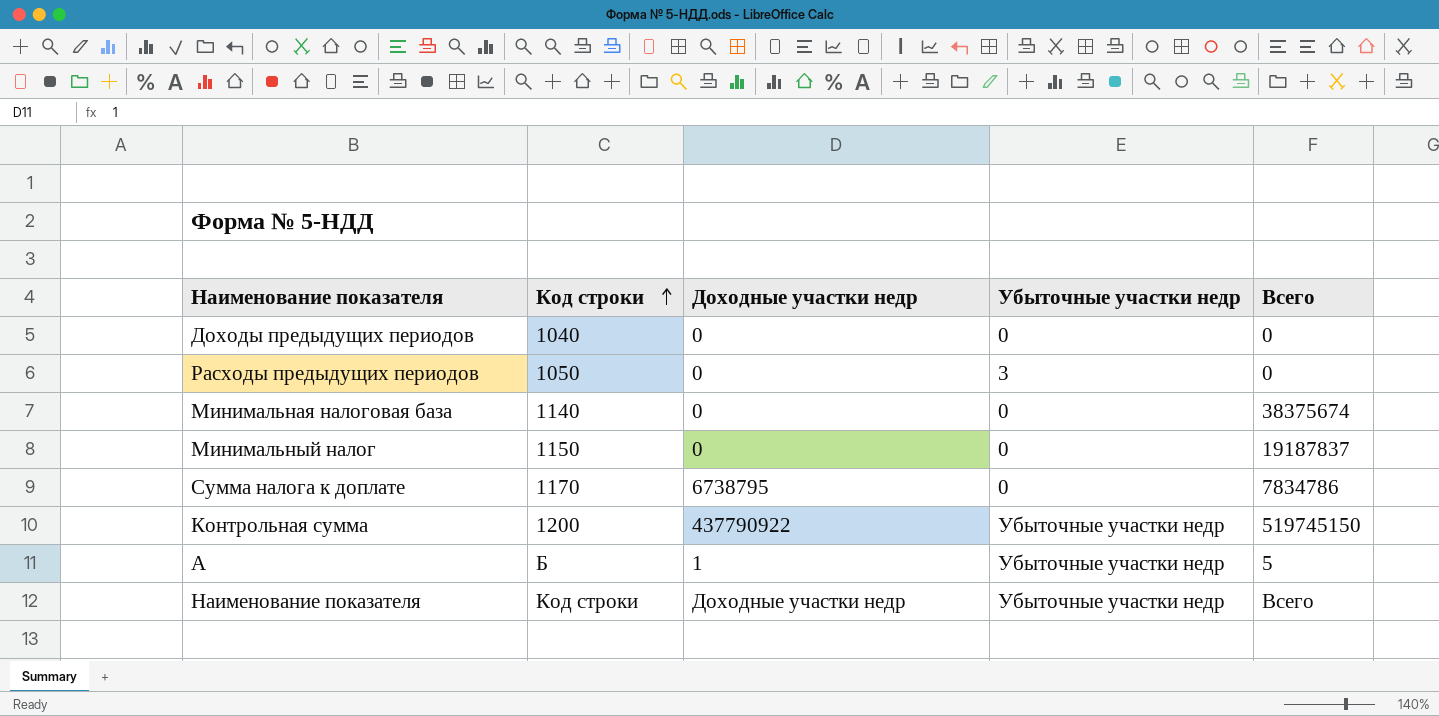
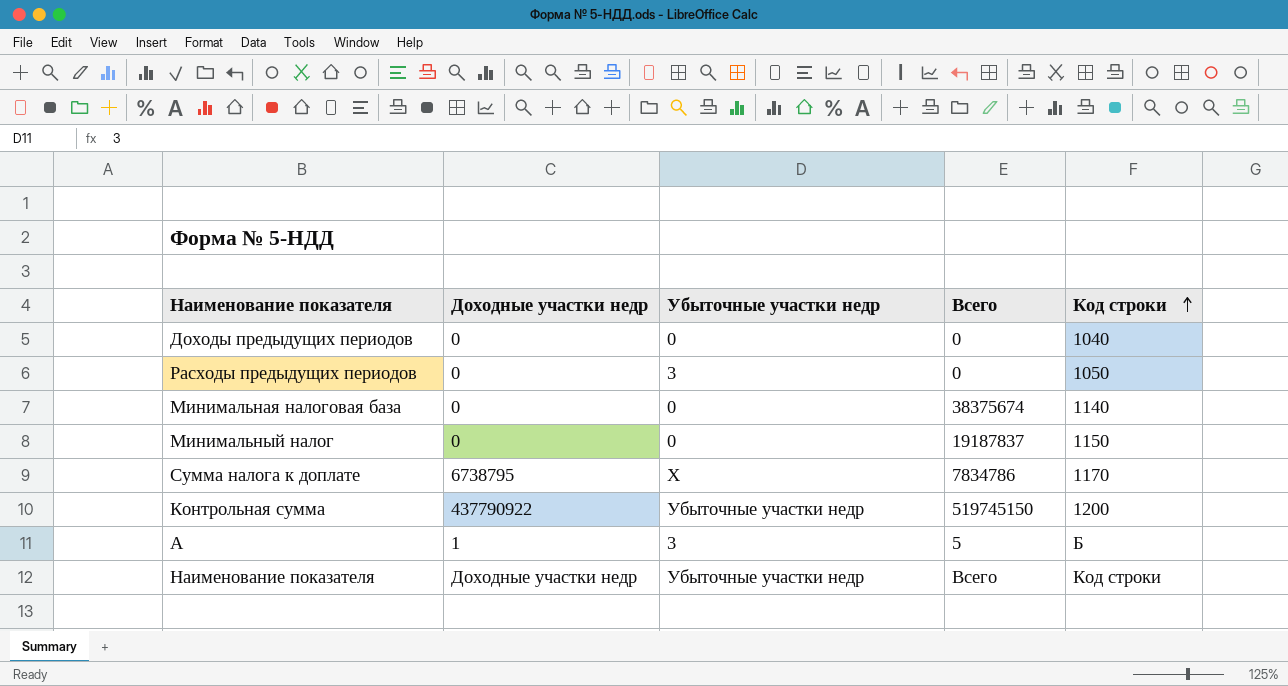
column Код строки | position: 2 -> 5
Сумма налога к доплате | Убыточные участки недр: 0 -> Х
А | Убыточные участки недр: Убыточные участки недр -> 3

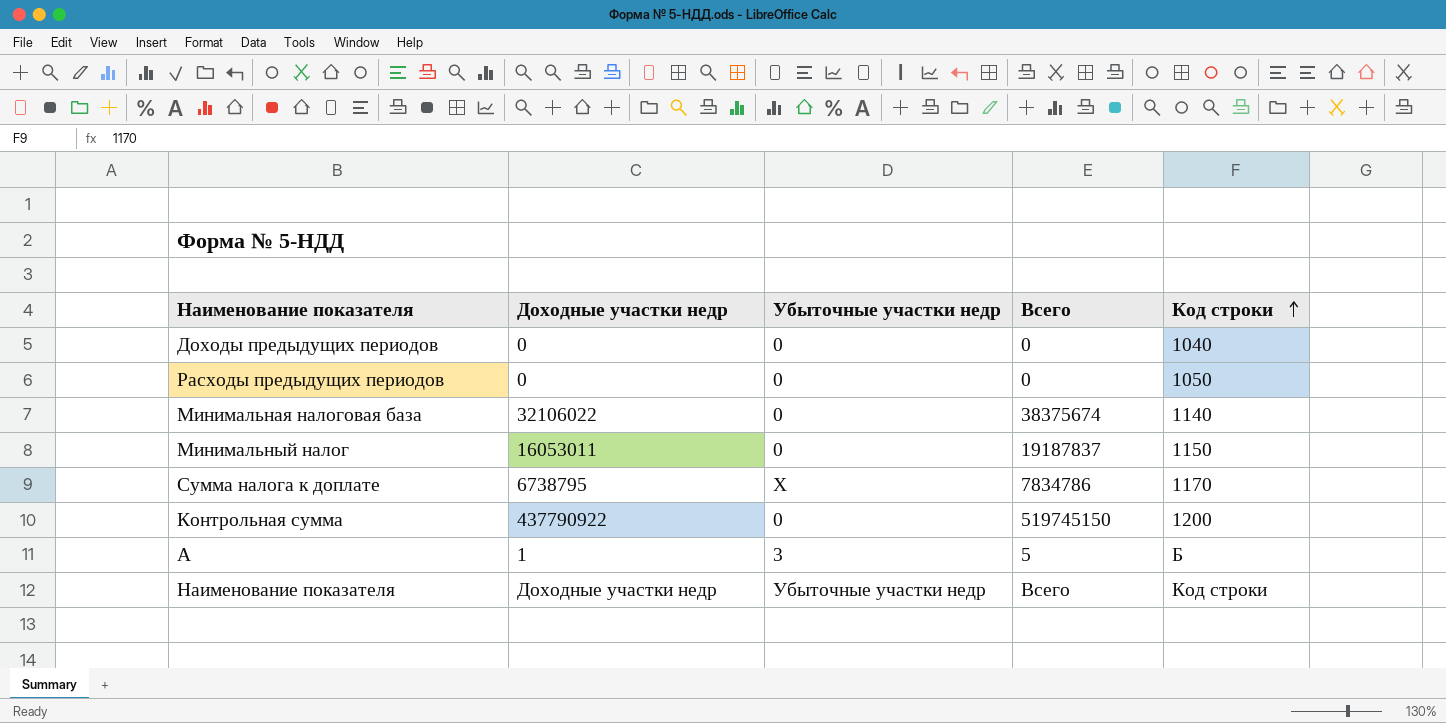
Расходы предыдущих периодов | Убыточные участки недр: 3 -> 0
Минимальная налоговая база | Доходные участки недр: 0 -> 32106022
Минимальный налог | Доходные участки недр: 0 -> 16053011
Контрольная сумма | Убыточные участки недр: Убыточные участки недр -> 0

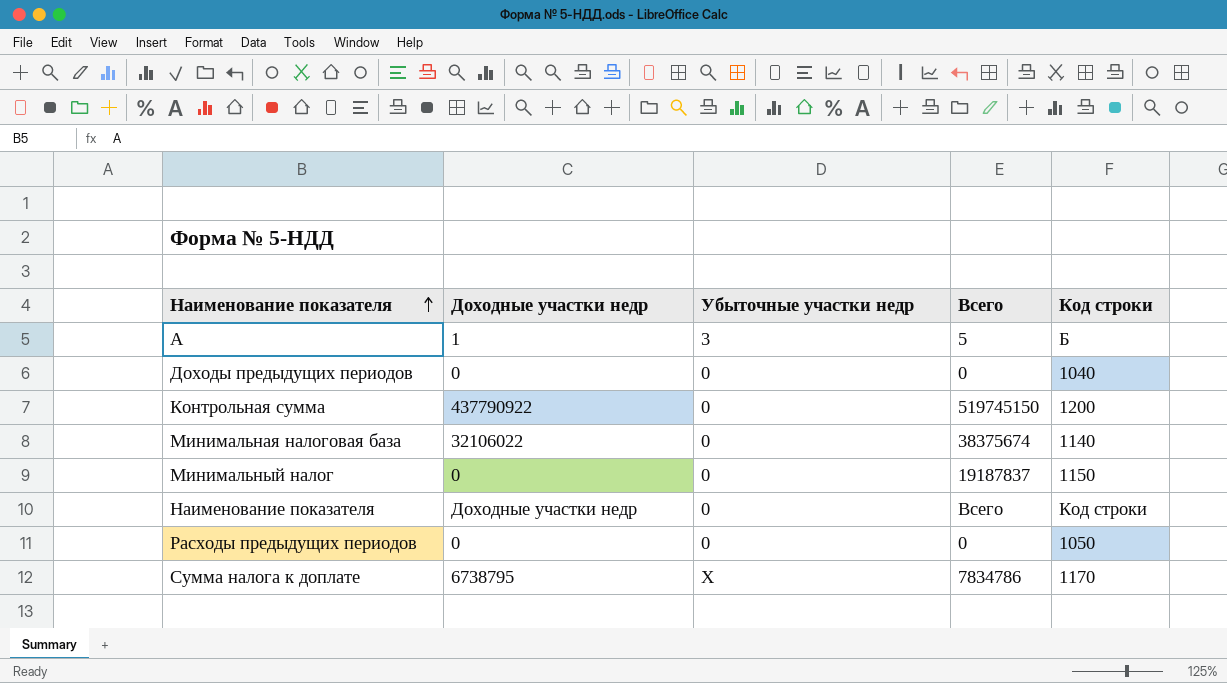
row order: Код строки ascending -> Наименование показателя ascending
Минимальный налог | Доходные участки недр: 16053011 -> 0
Наименование показателя | Убыточные участки недр: Убыточные участки недр -> 0

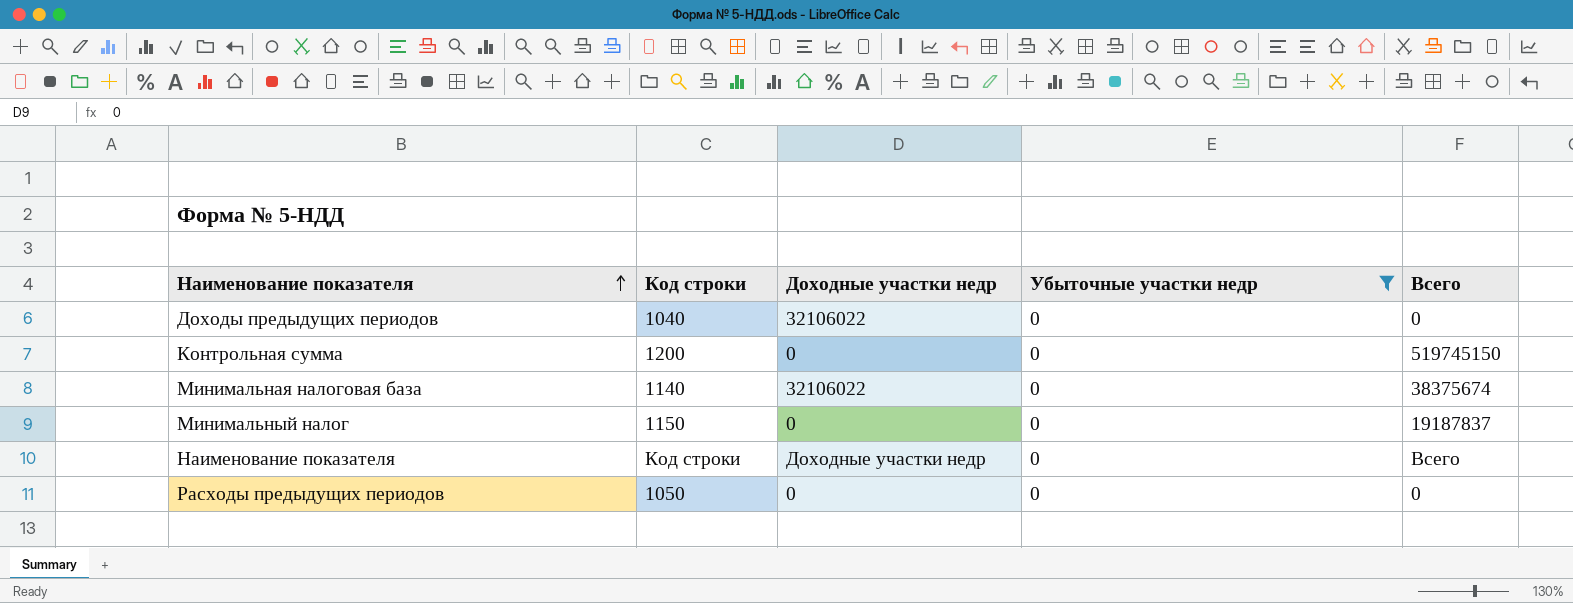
filter: none -> Убыточные участки недр = 0
column Код строки | position: 5 -> 2
Доходы предыдущих периодов | Доходные участки недр: 0 -> 32106022
Контрольная сумма | Доходные участки недр: 437790922 -> 0

